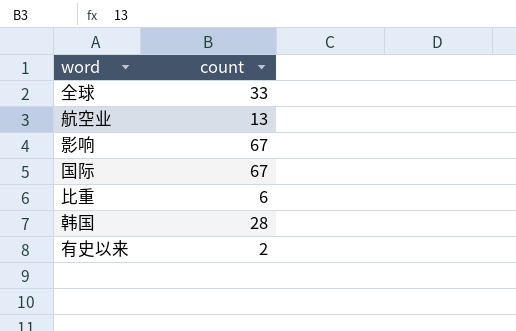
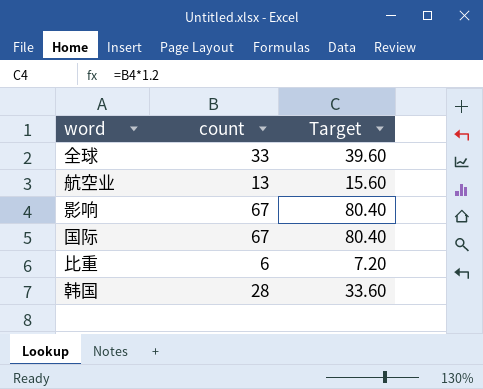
column Target | formula: none -> [count] * 1.2
row 有史以来: 2 -> none

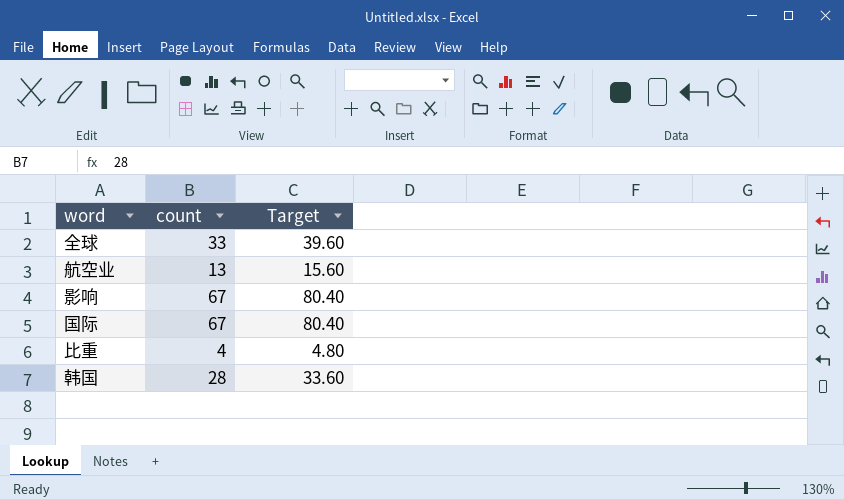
比重 | count: 6 -> 4
比重 | Target: 7.20 -> 4.80

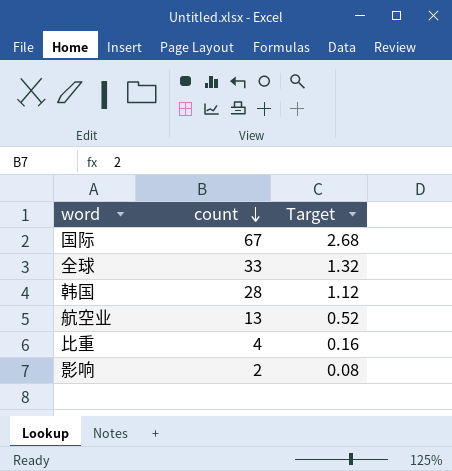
row order: none -> count descending
column Target | formula: [count] * 1.2 -> [count] * 0.04
影响 | count: 67 -> 2

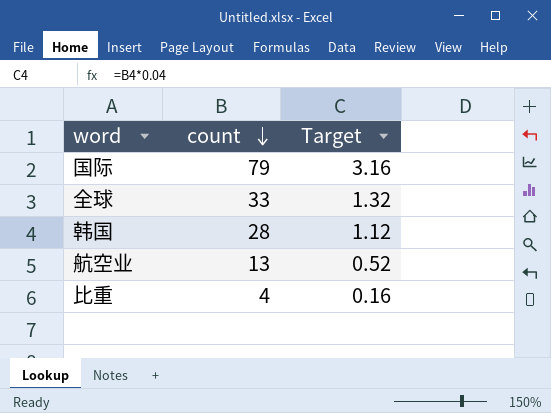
row 影响: 2 | 0.08 -> none
国际 | count: 67 -> 79
国际 | Target: 2.68 -> 3.16

